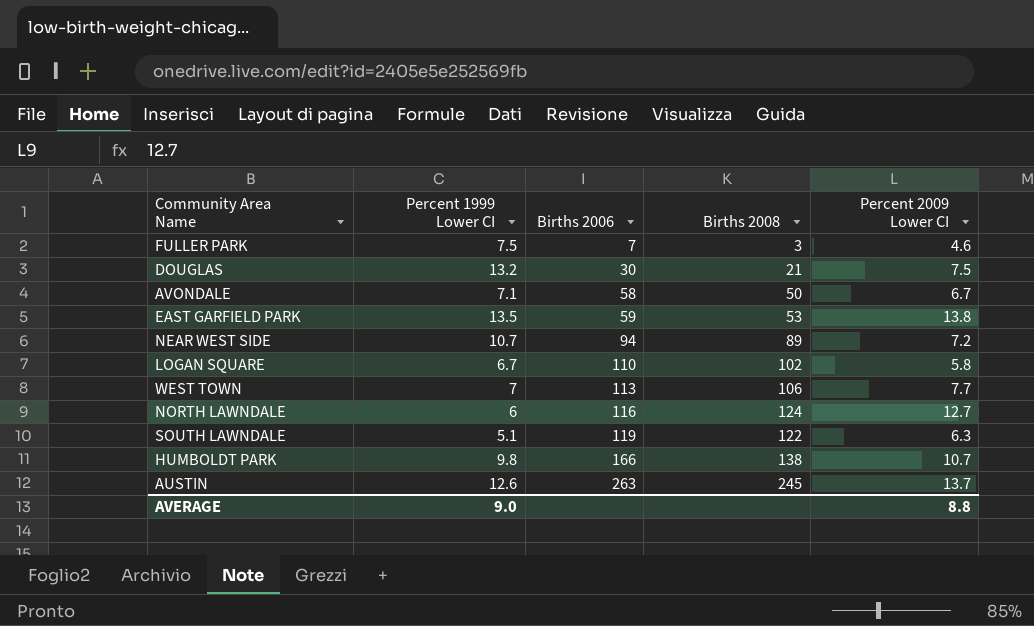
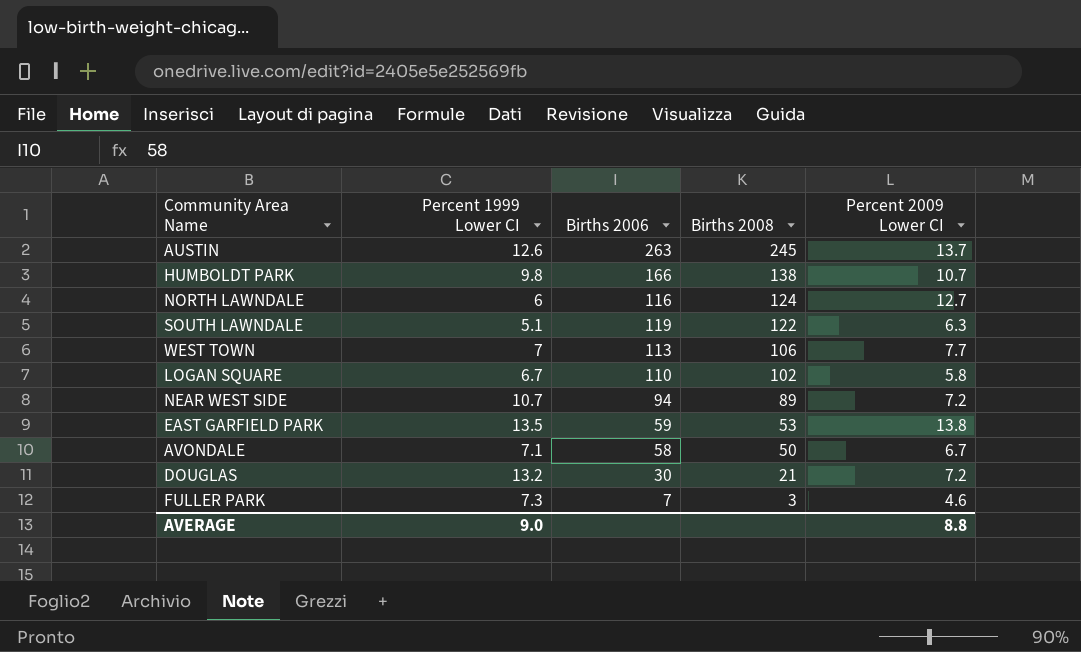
row order: Births 2006 ascending -> Births 2008 descending
DOUGLAS | Percent 2009 Lower CI: 7.5 -> 7.2
FULLER PARK | Percent 1999 Lower CI: 7.5 -> 7.3

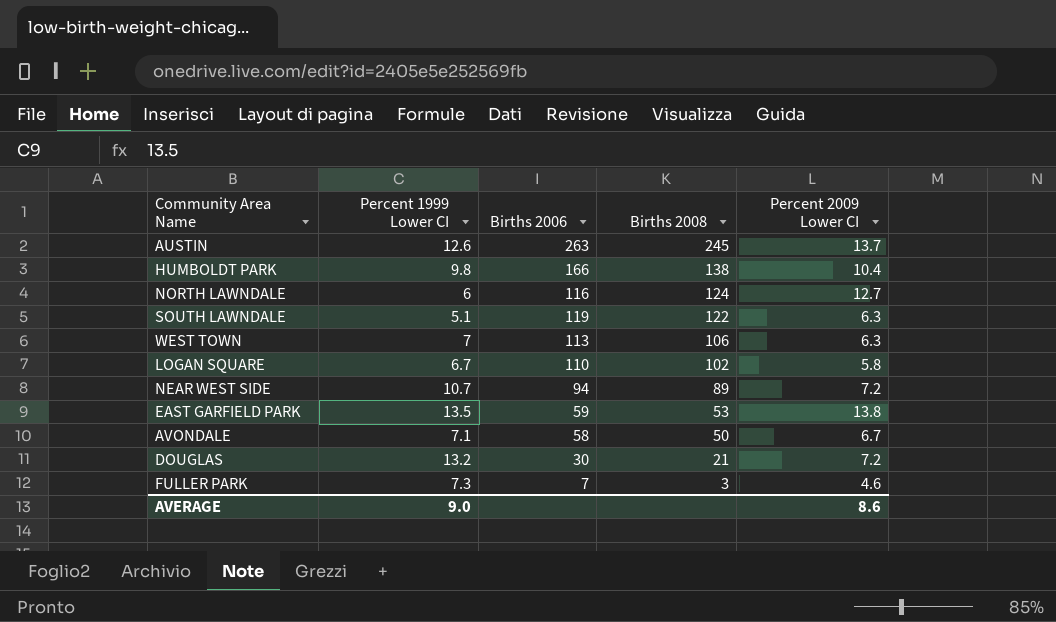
HUMBOLDT PARK | Percent 2009 Lower CI: 10.7 -> 10.4
WEST TOWN | Percent 2009 Lower CI: 7.7 -> 6.3
AVERAGE | Percent 2009 Lower CI: 8.8 -> 8.6

